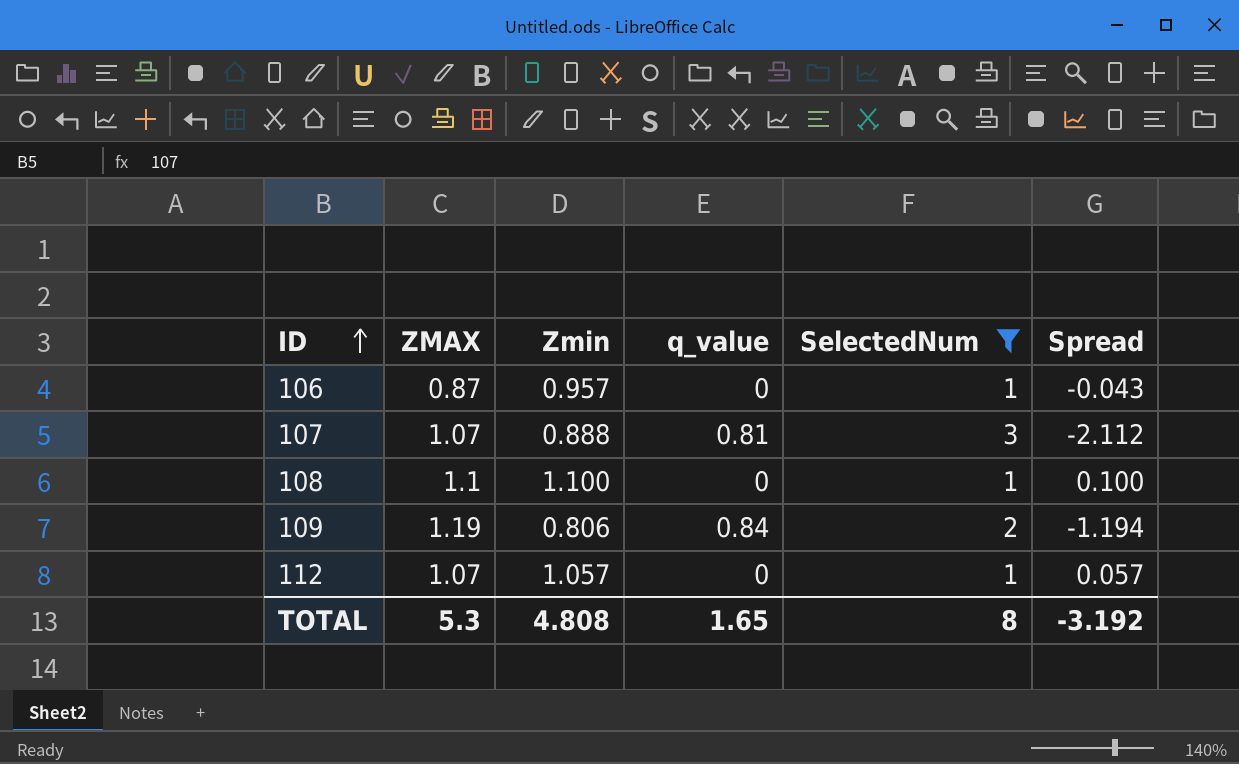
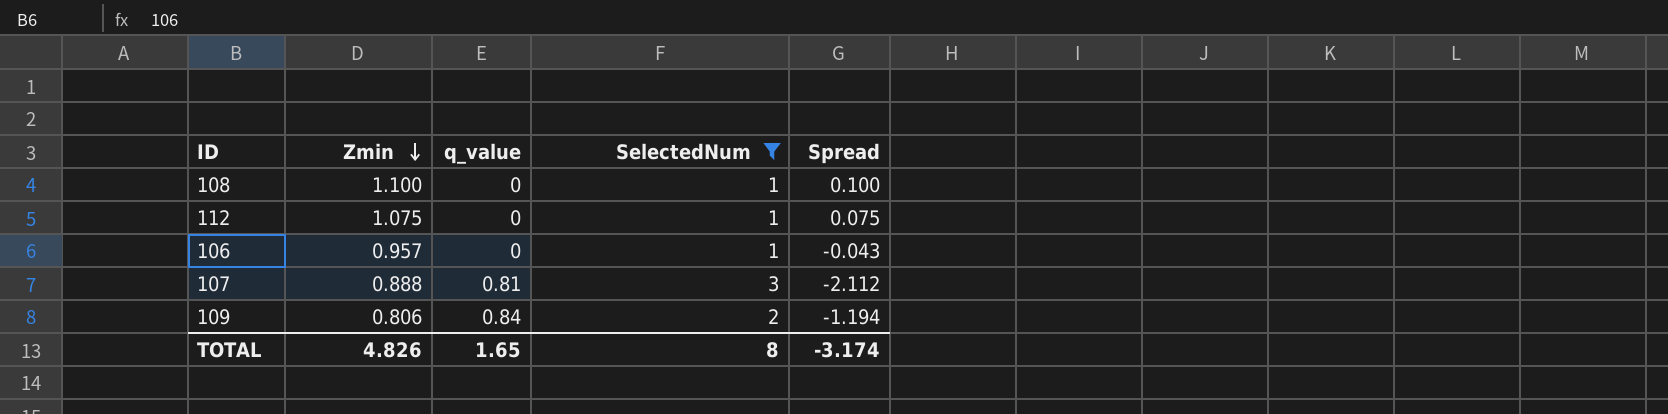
row order: ID ascending -> Zmin descending
column ZMAX | position: 2 -> none
112 | Zmin: 1.057 -> 1.075
112 | Spread: 0.057 -> 0.075
TOTAL | Zmin: 4.808 -> 4.826
TOTAL | Spread: -3.192 -> -3.174

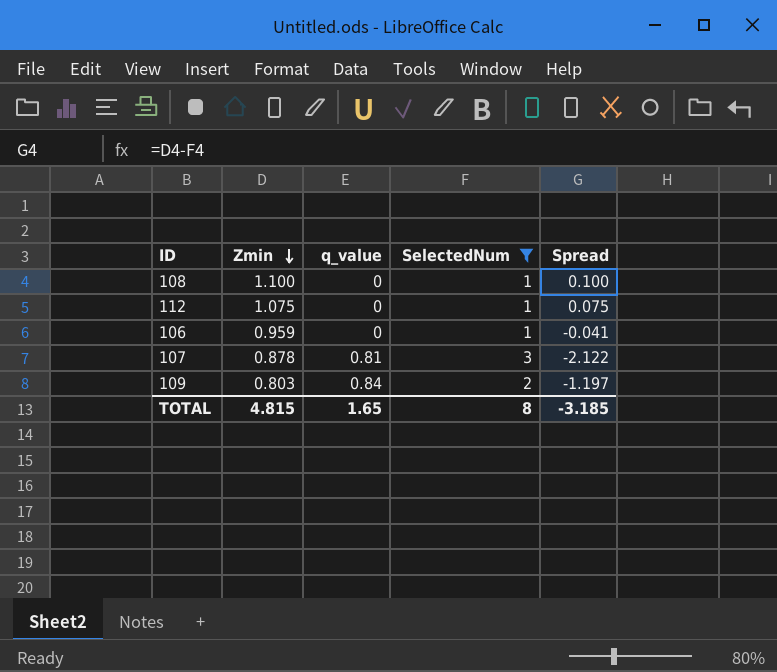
106 | Zmin: 0.957 -> 0.959
106 | Spread: -0.043 -> -0.041
107 | Zmin: 0.888 -> 0.878
107 | Spread: -2.112 -> -2.122
109 | Zmin: 0.806 -> 0.803
109 | Spread: -1.194 -> -1.197
TOTAL | Zmin: 4.826 -> 4.815
TOTAL | Spread: -3.174 -> -3.185

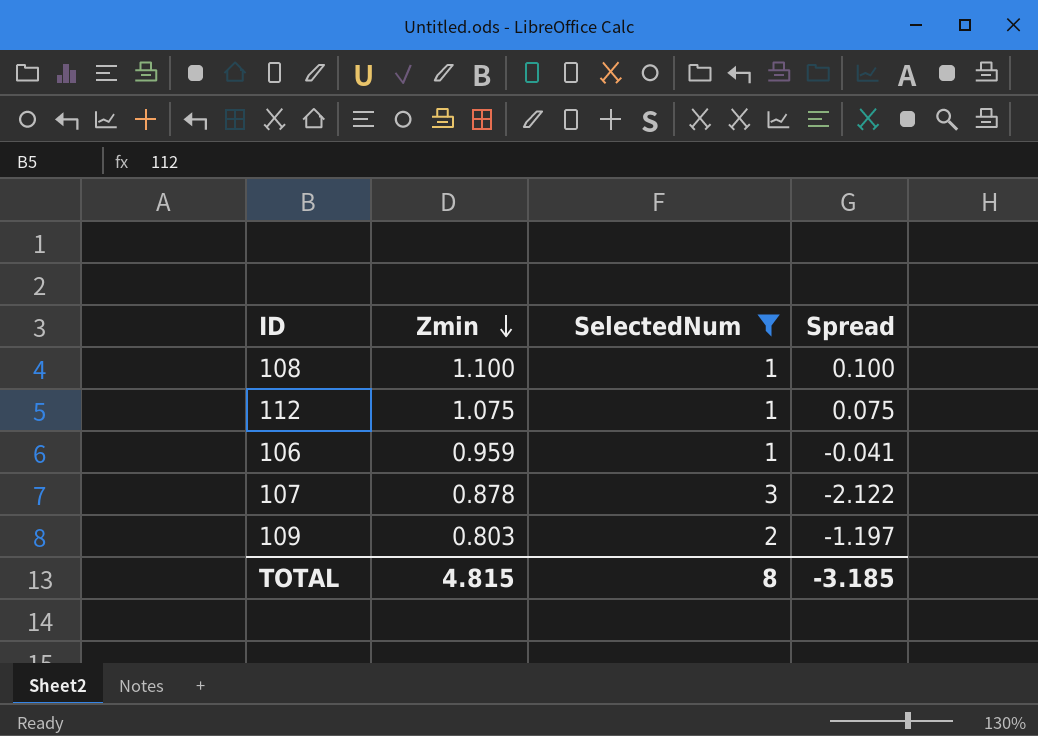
column q_value | position: 3 -> none

